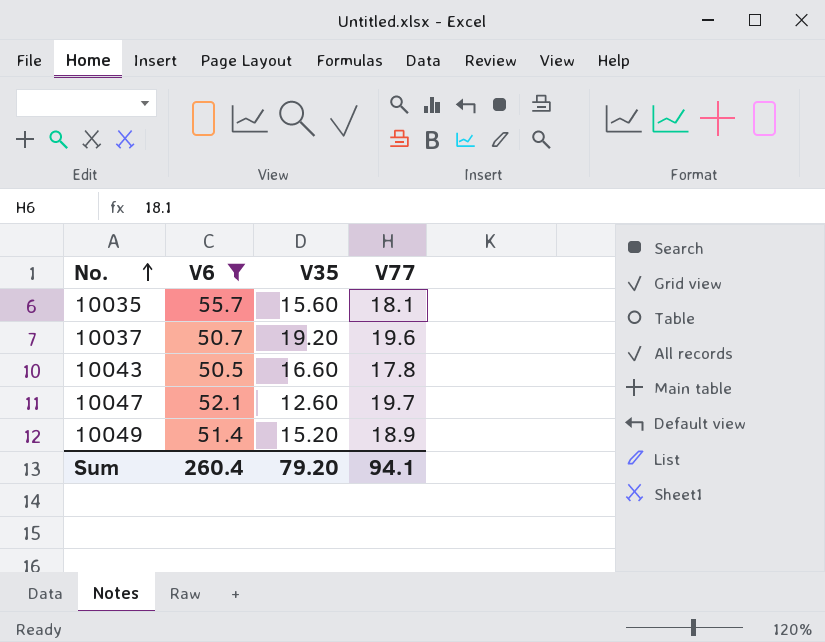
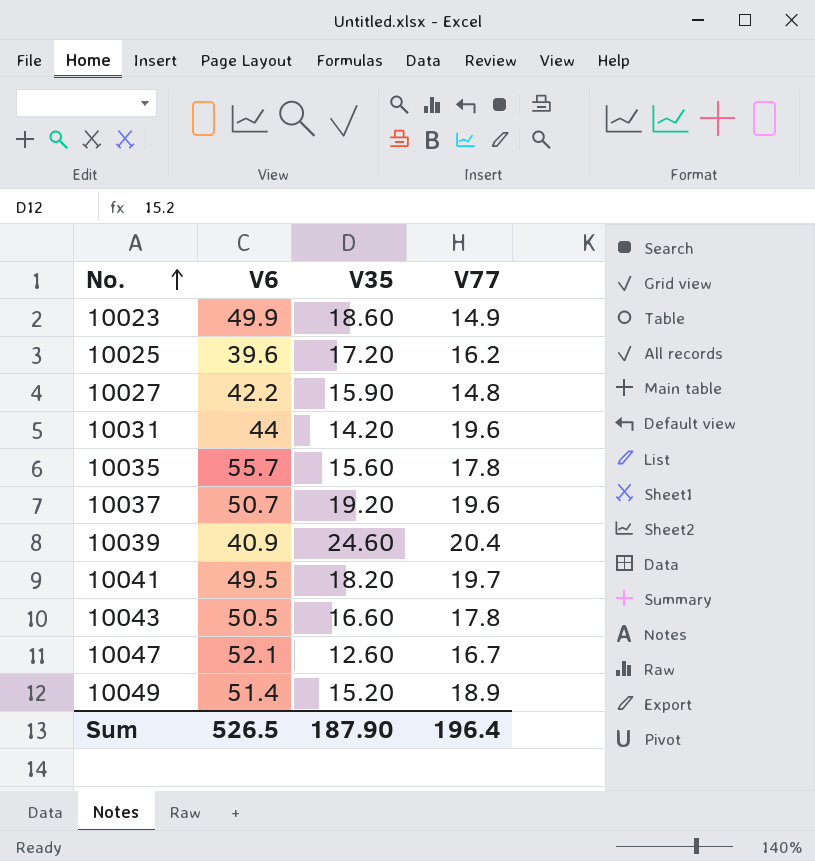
filter: V6 >= 50.5 -> none
10035 | V77: 18.1 -> 17.8
10047 | V77: 19.7 -> 16.7
Sum | V6: 260.4 -> 526.5
Sum | V35: 79.20 -> 187.90
Sum | V77: 94.1 -> 196.4

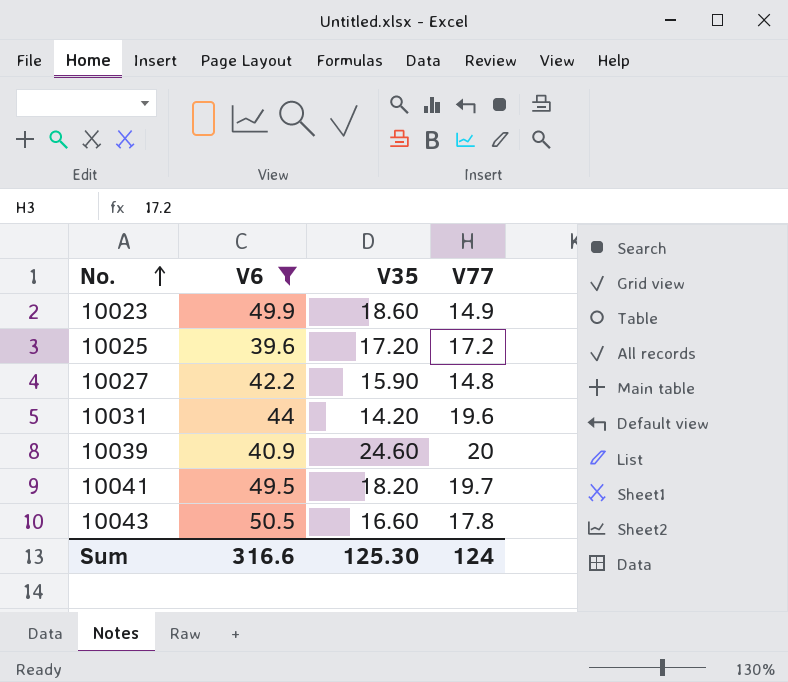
filter: none -> V6 <= 50.5
10025 | V77: 16.2 -> 17.2
10039 | V77: 20.4 -> 20
Sum | V6: 526.5 -> 316.6
Sum | V35: 187.90 -> 125.30
Sum | V77: 196.4 -> 124

